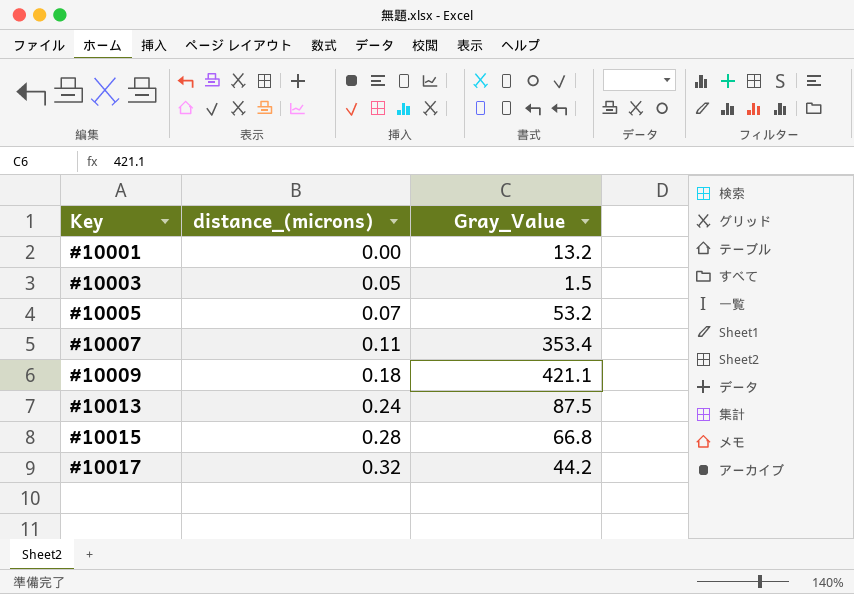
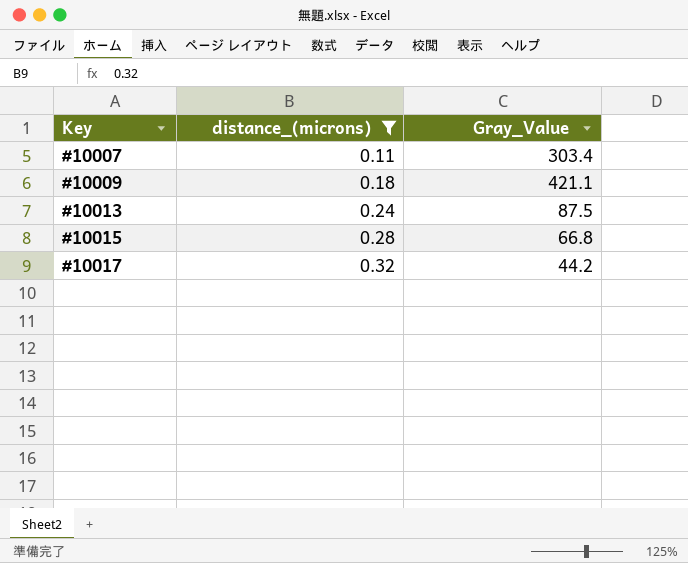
filter: none -> distance_(microns) >= 0.11
#10007 | Gray_Value: 353.4 -> 303.4

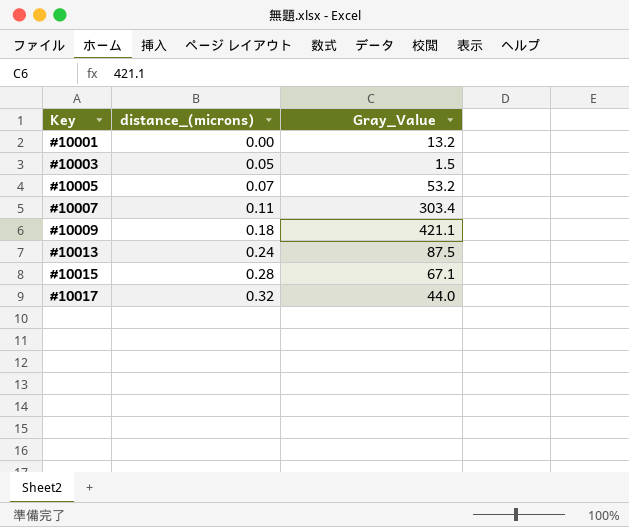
filter: distance_(microns) >= 0.11 -> none
#10015 | Gray_Value: 66.8 -> 67.1
#10017 | Gray_Value: 44.2 -> 44.0

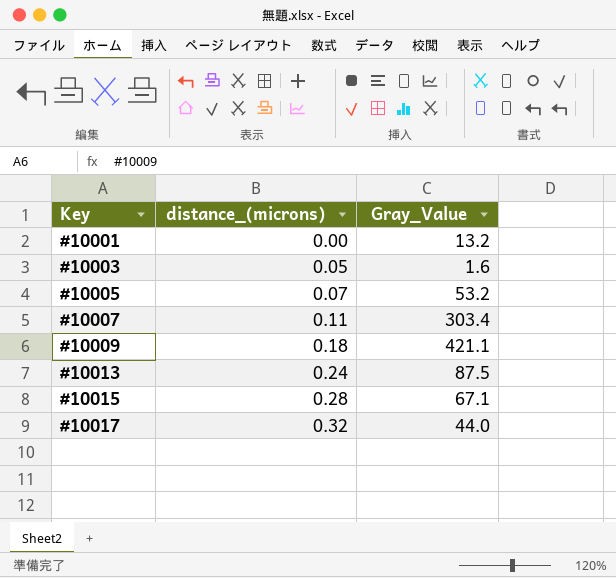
#10003 | Gray_Value: 1.5 -> 1.6

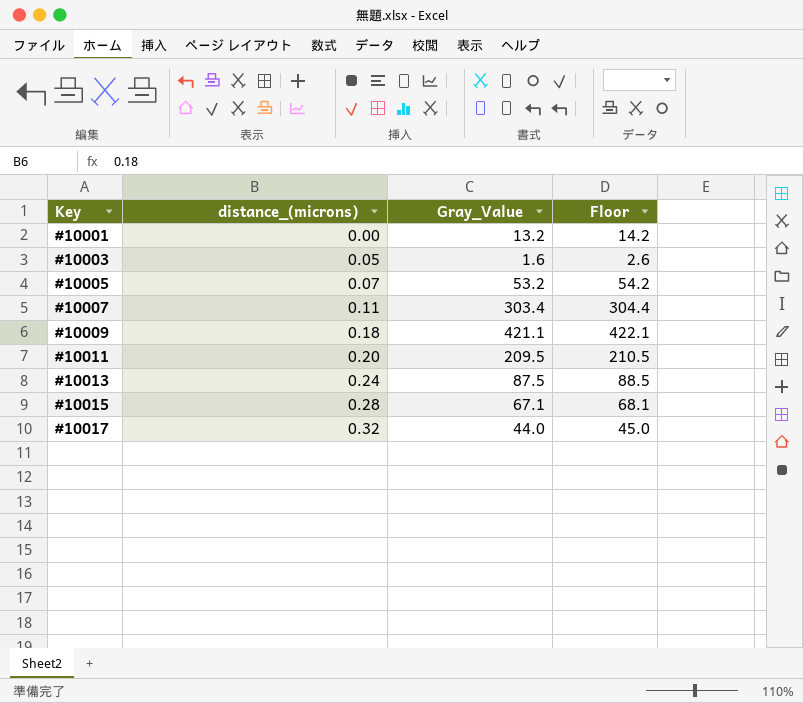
column Floor | formula: none -> [Gray_Value] + 1
row #10011: none -> 0.20 | 209.5 | 210.5

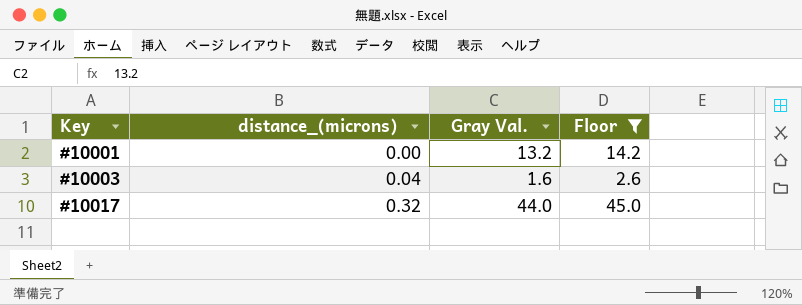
filter: none -> Floor <= 45.0
column name: Gray_Value -> Gray Val.
#10003 | distance_(microns): 0.05 -> 0.04

